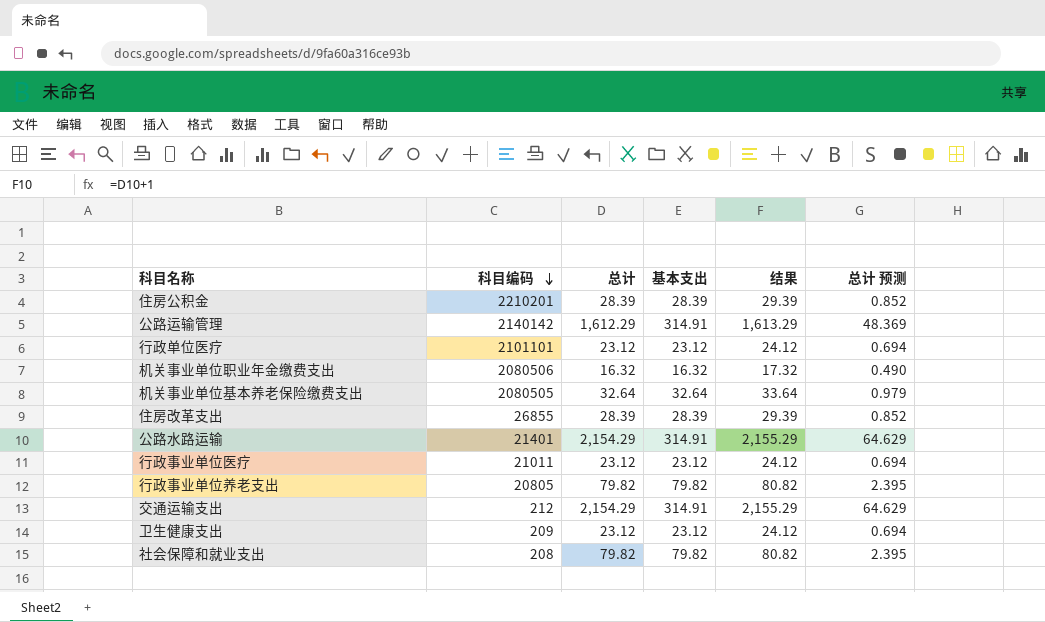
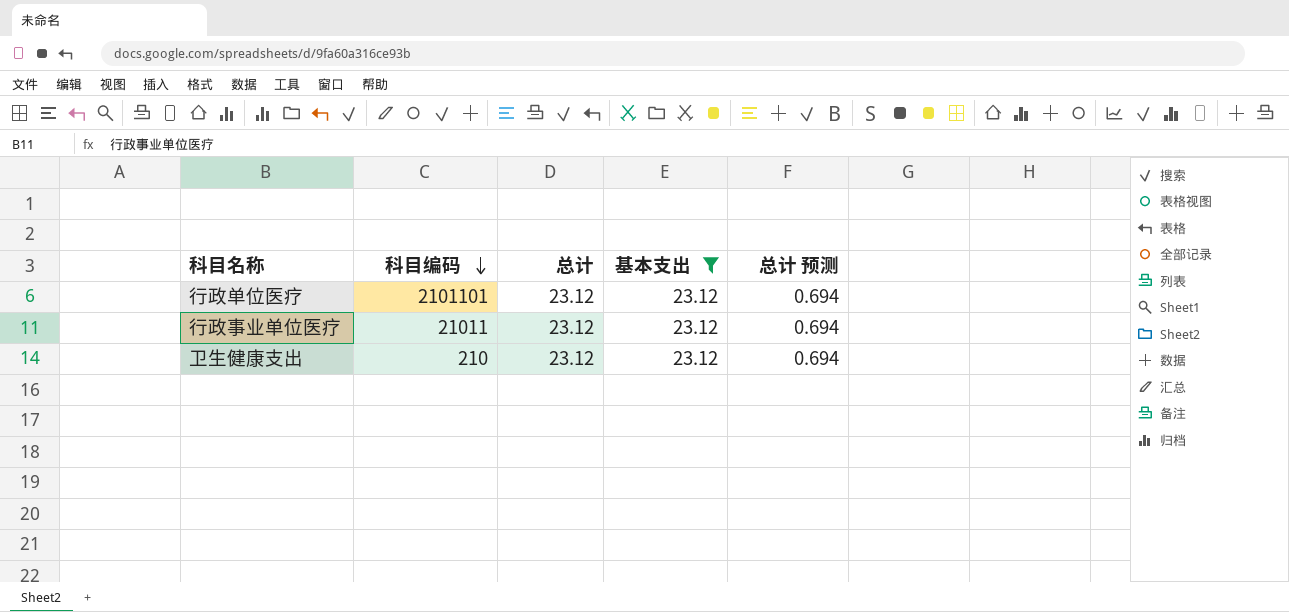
filter: none -> 基本支出 = 23.12
column 结果 | formula: [总计] + 1 -> none
卫生健康支出 | 科目编码: 209 -> 210

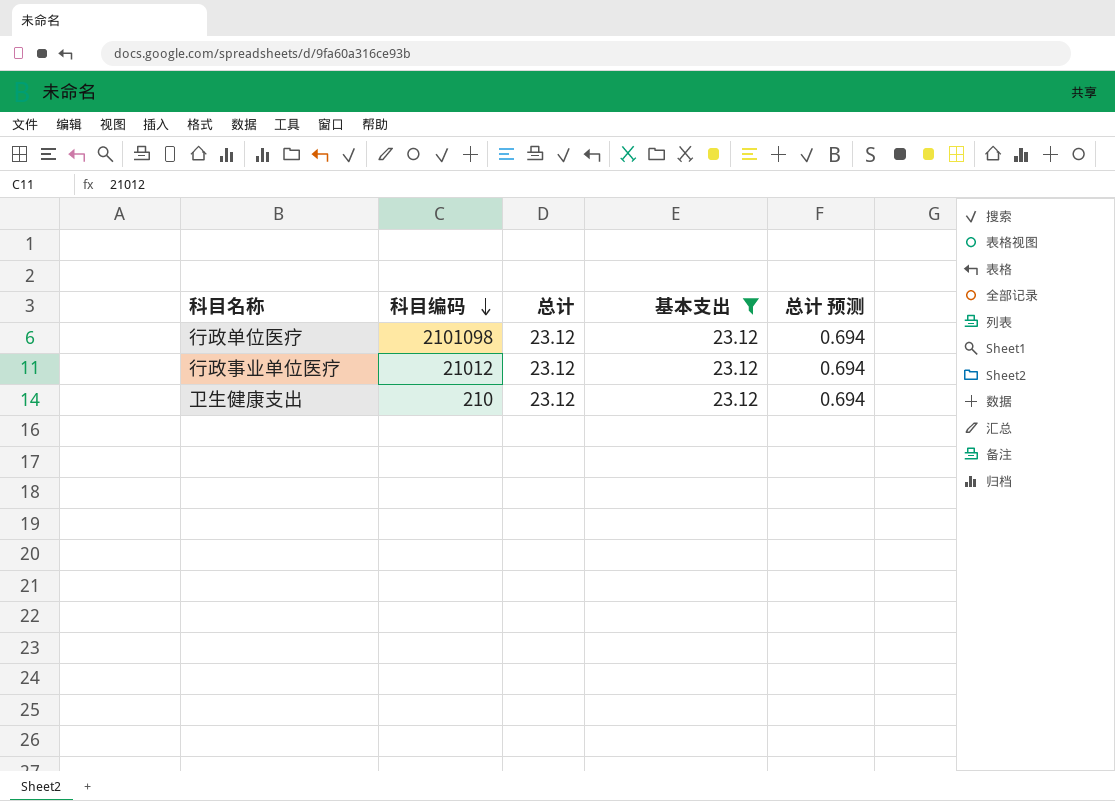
行政单位医疗 | 科目编码: 2101101 -> 2101098
行政事业单位医疗 | 科目编码: 21011 -> 21012

